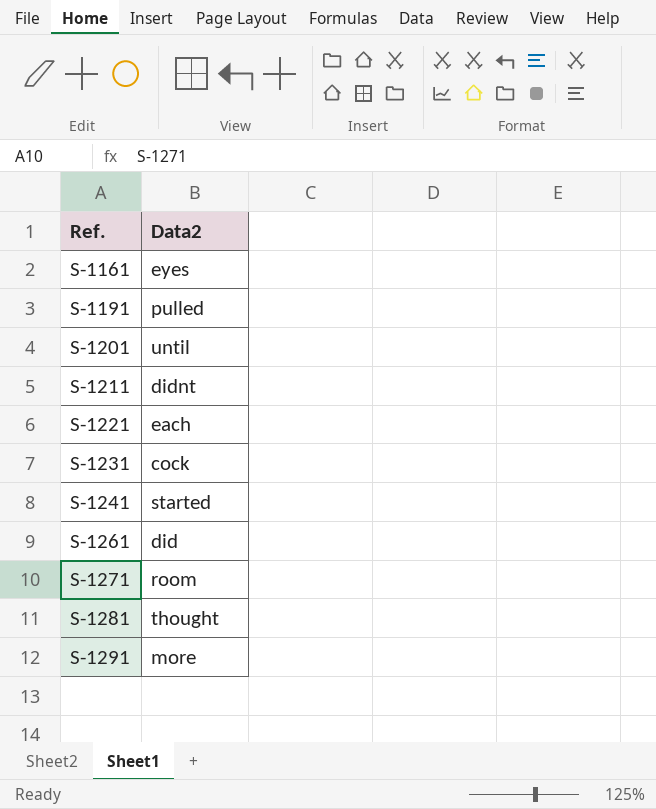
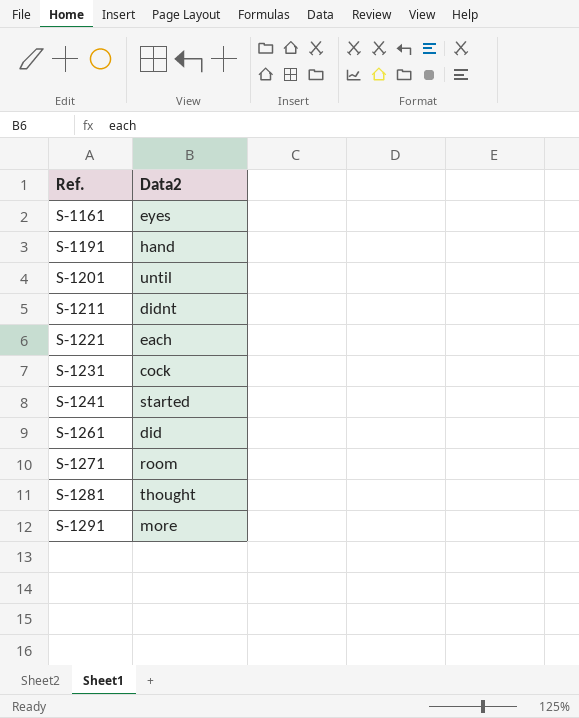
S-1191 | Data2: pulled -> hand

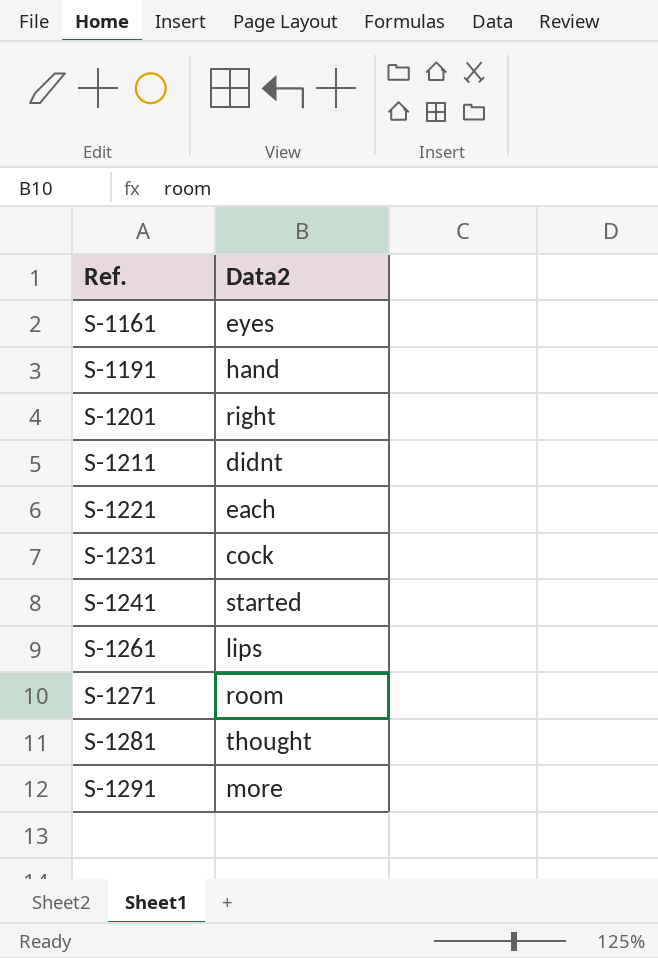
S-1201 | Data2: until -> right
S-1261 | Data2: did -> lips

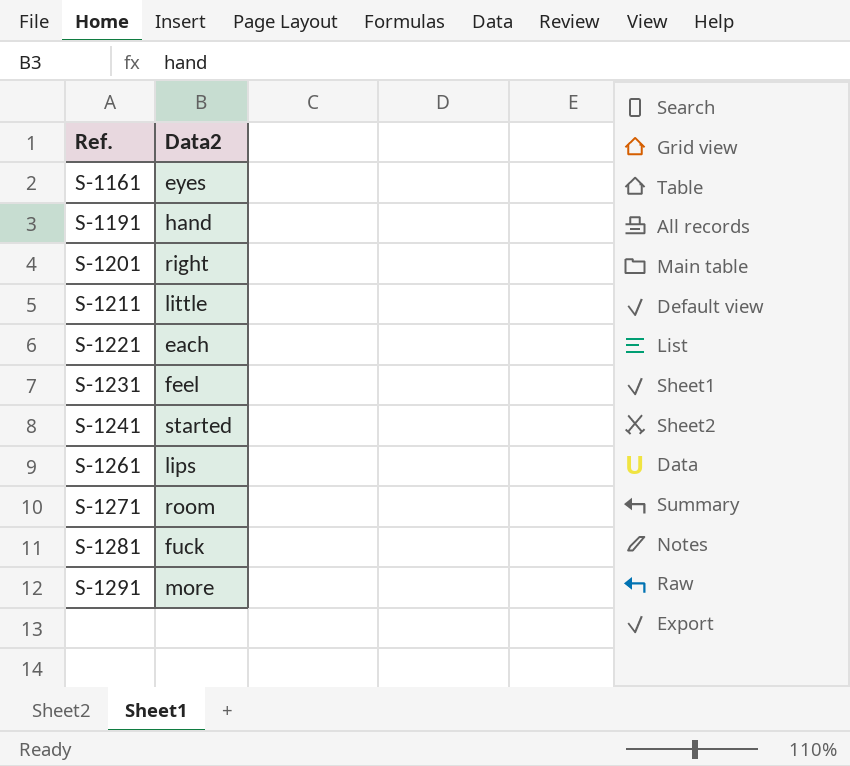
S-1211 | Data2: didnt -> little
S-1231 | Data2: cock -> feel
S-1281 | Data2: thought -> fuck

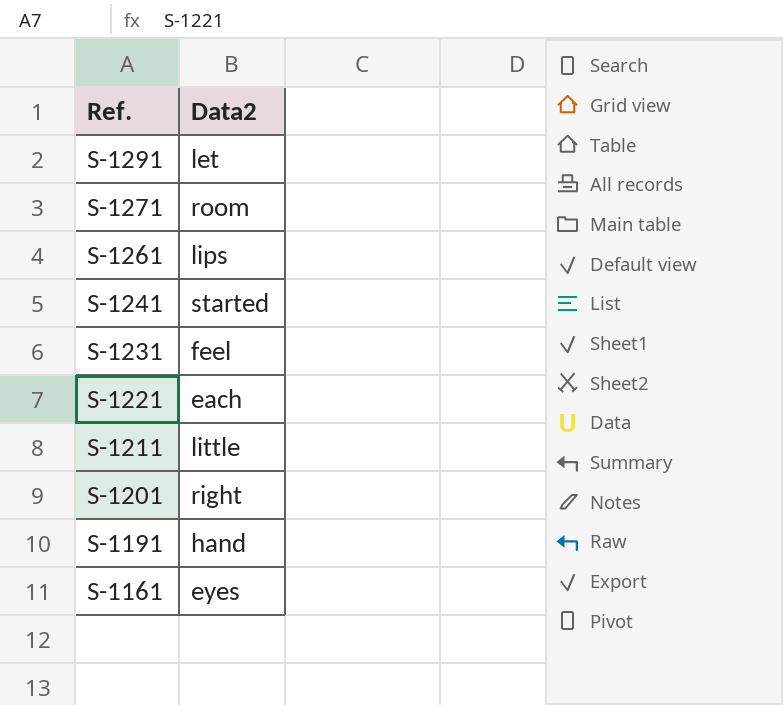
row order: Ref. ascending -> Ref. descending
row S-1281: fuck -> none
S-1291 | Data2: more -> let

